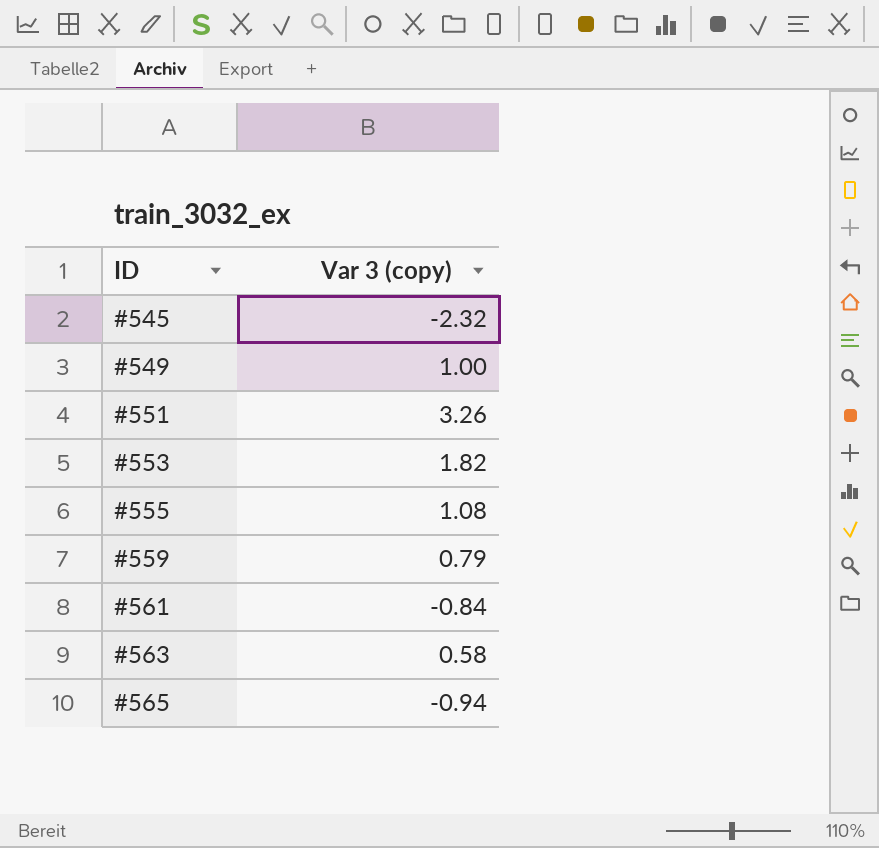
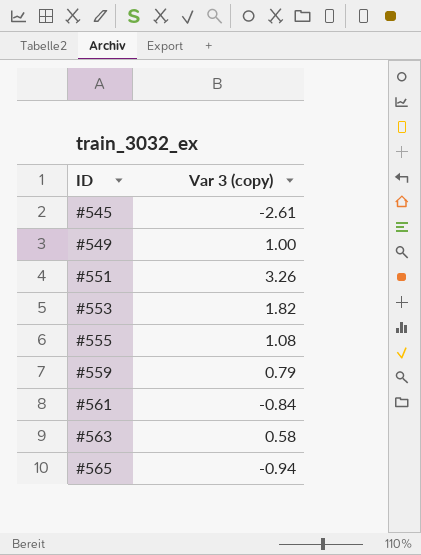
#545 | Var 3 (copy): -2.32 -> -2.61

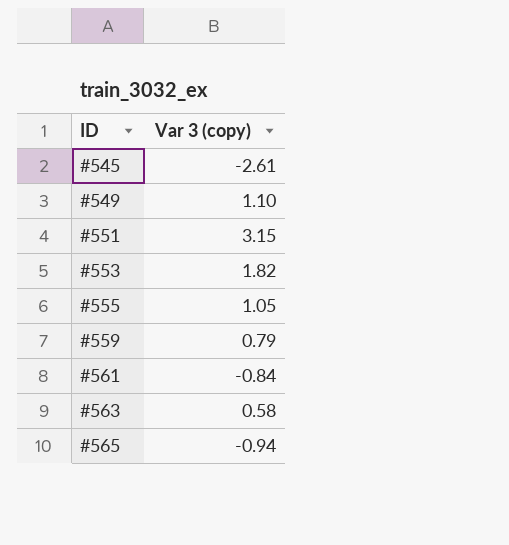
#549 | Var 3 (copy): 1.00 -> 1.10
#551 | Var 3 (copy): 3.26 -> 3.15
#555 | Var 3 (copy): 1.08 -> 1.05

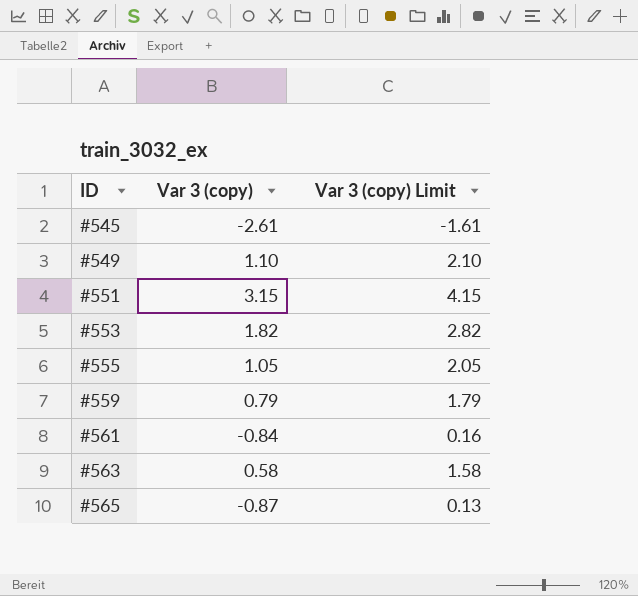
column Var 3 (copy) Limit | formula: none -> [Var 3 (copy)] + 1
#565 | Var 3 (copy): -0.94 -> -0.87

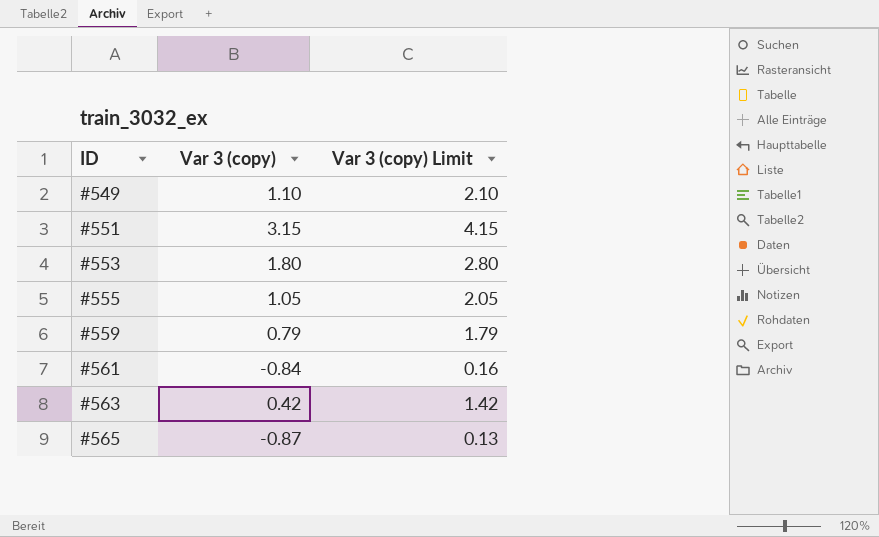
row #545: -2.61 | -1.61 -> none
#553 | Var 3 (copy): 1.82 -> 1.80
#553 | Var 3 (copy) Limit: 2.82 -> 2.80
#563 | Var 3 (copy): 0.58 -> 0.42
#563 | Var 3 (copy) Limit: 1.58 -> 1.42

